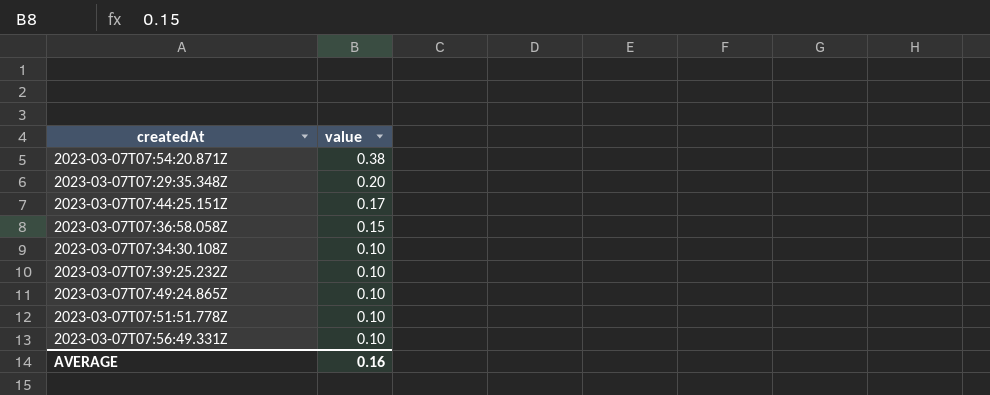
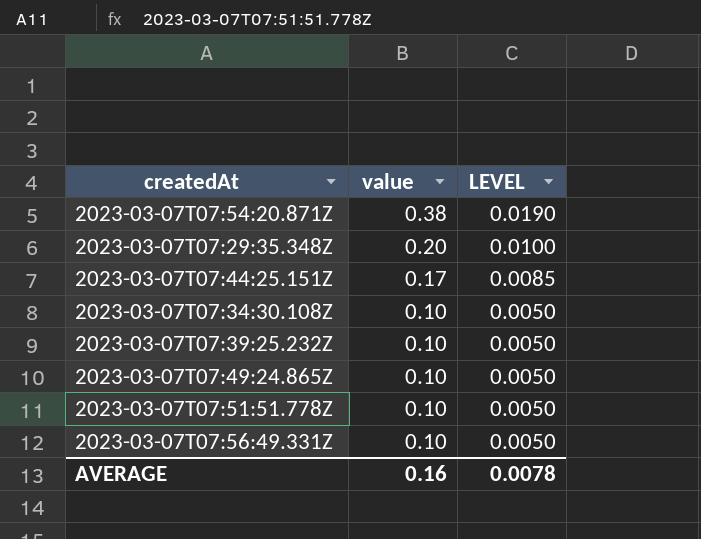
column LEVEL | formula: none -> [value] * 0.05
row 2023-03-07T07:36:58.058Z: 0.15 -> none

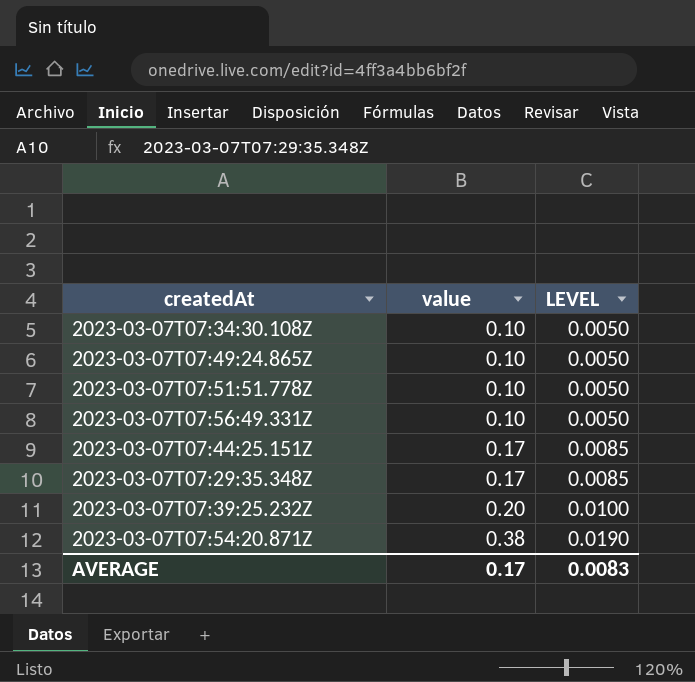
row order: value descending -> value ascending
2023-03-07T07:29:35.348Z | value: 0.20 -> 0.17
2023-03-07T07:29:35.348Z | LEVEL: 0.0100 -> 0.0085
2023-03-07T07:39:25.232Z | value: 0.10 -> 0.20
2023-03-07T07:39:25.232Z | LEVEL: 0.0050 -> 0.0100
AVERAGE | value: 0.16 -> 0.17
AVERAGE | LEVEL: 0.0078 -> 0.0083

